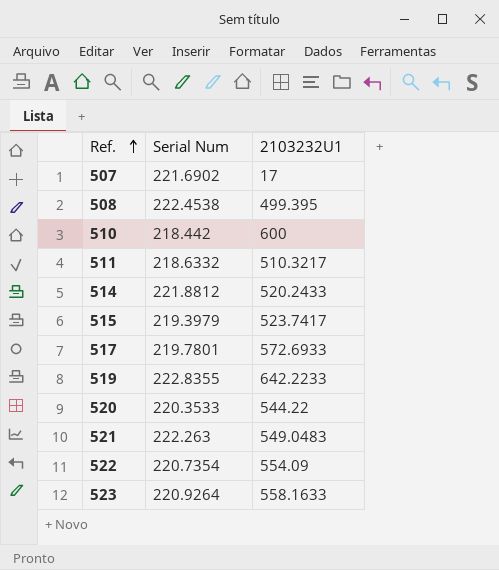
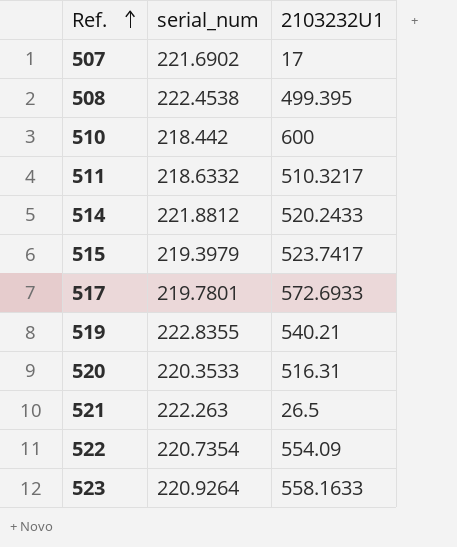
column name: Serial Num -> serial_num
519 | 2103232U1: 642.2233 -> 540.21
520 | 2103232U1: 544.22 -> 516.31
521 | 2103232U1: 549.0483 -> 26.5

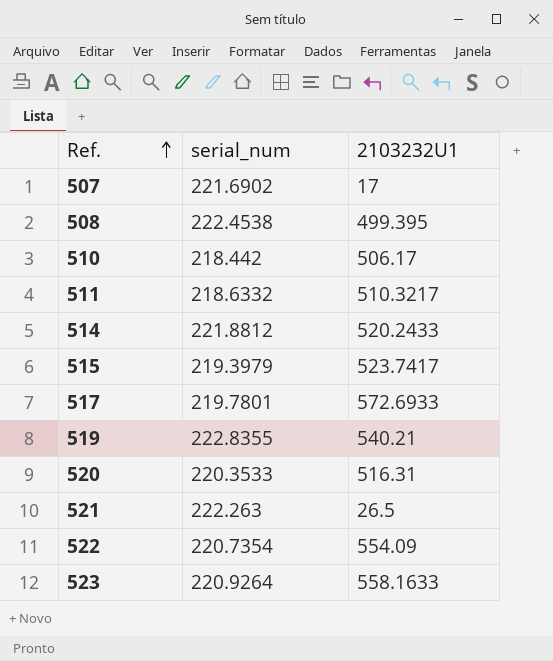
510 | 2103232U1: 600 -> 506.17

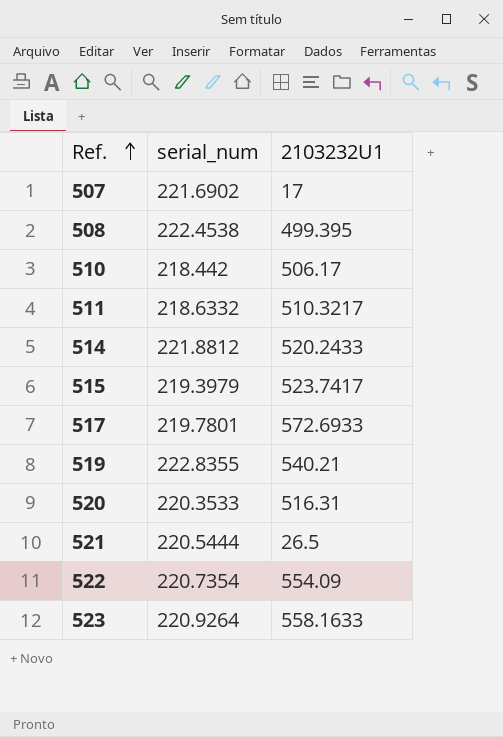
521 | serial_num: 222.263 -> 220.5444

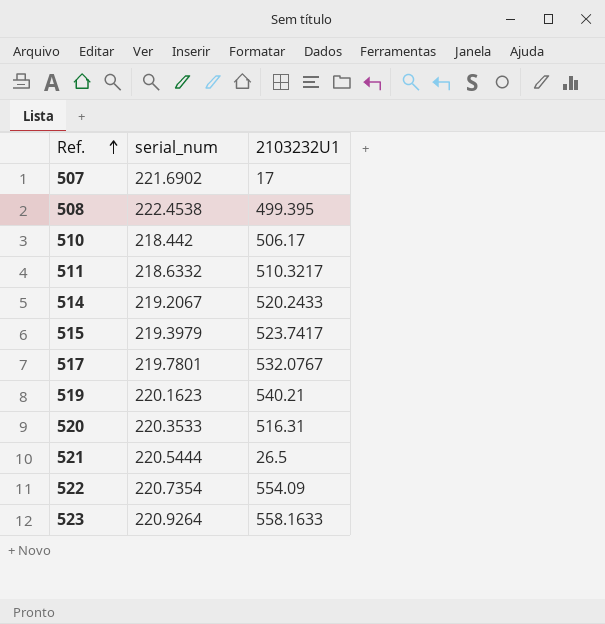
514 | serial_num: 221.8812 -> 219.2067
517 | 2103232U1: 572.6933 -> 532.0767
519 | serial_num: 222.8355 -> 220.1623

